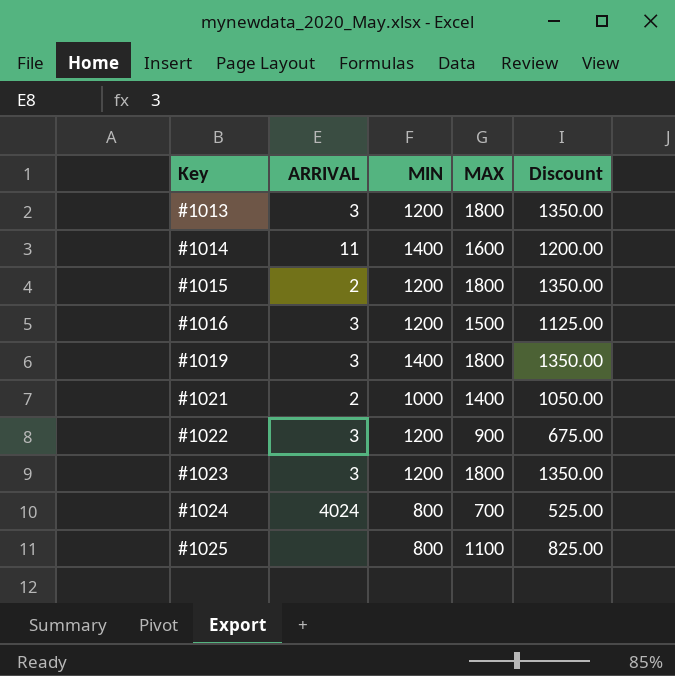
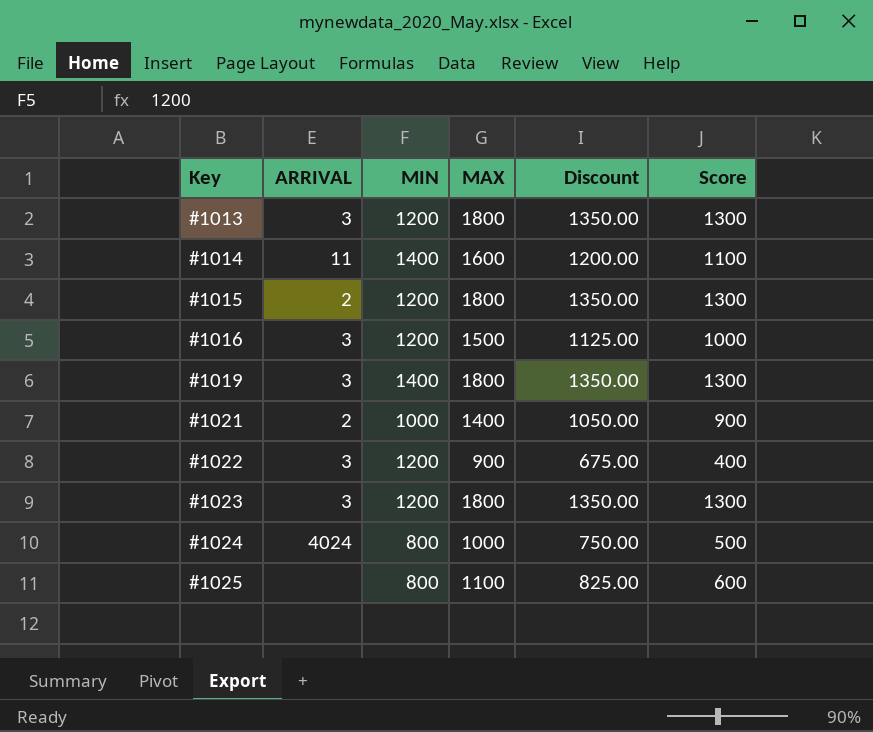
column Score | formula: none -> [MAX] - 500
#1024 | MAX: 700 -> 1000
#1024 | Discount: 525.00 -> 750.00

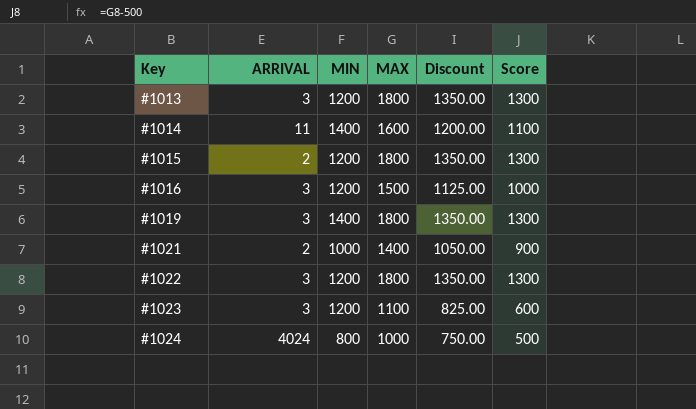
row #1025: none | 800 | 1100 | 825.00 | 600 -> none
#1022 | MAX: 900 -> 1800
#1022 | Discount: 675.00 -> 1350.00
#1022 | Score: 400 -> 1300
#1023 | MAX: 1800 -> 1100
#1023 | Discount: 1350.00 -> 825.00
#1023 | Score: 1300 -> 600

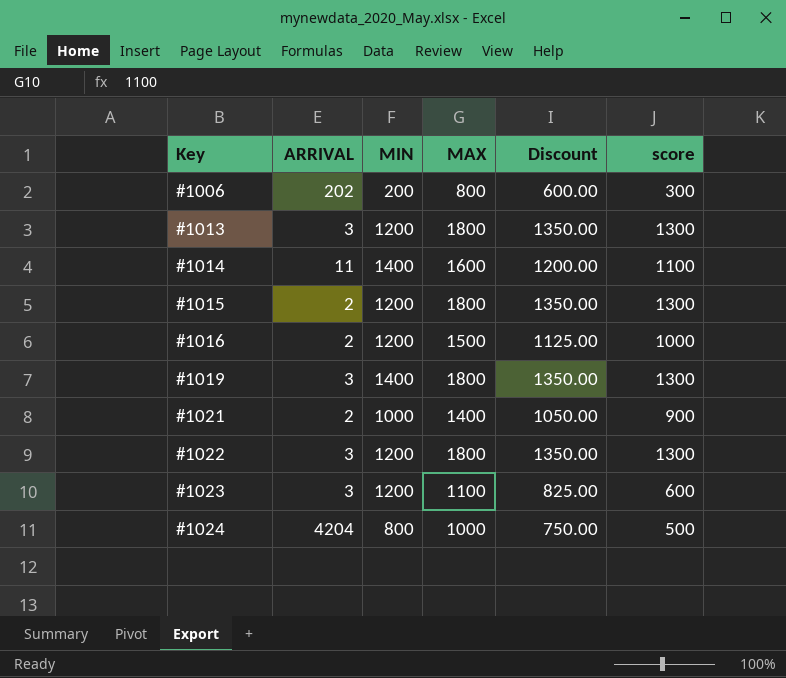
column name: Score -> score
row #1006: none -> 202 | 200 | 800 | 600.00 | 300
#1016 | ARRIVAL: 3 -> 2
#1024 | ARRIVAL: 4024 -> 4204

